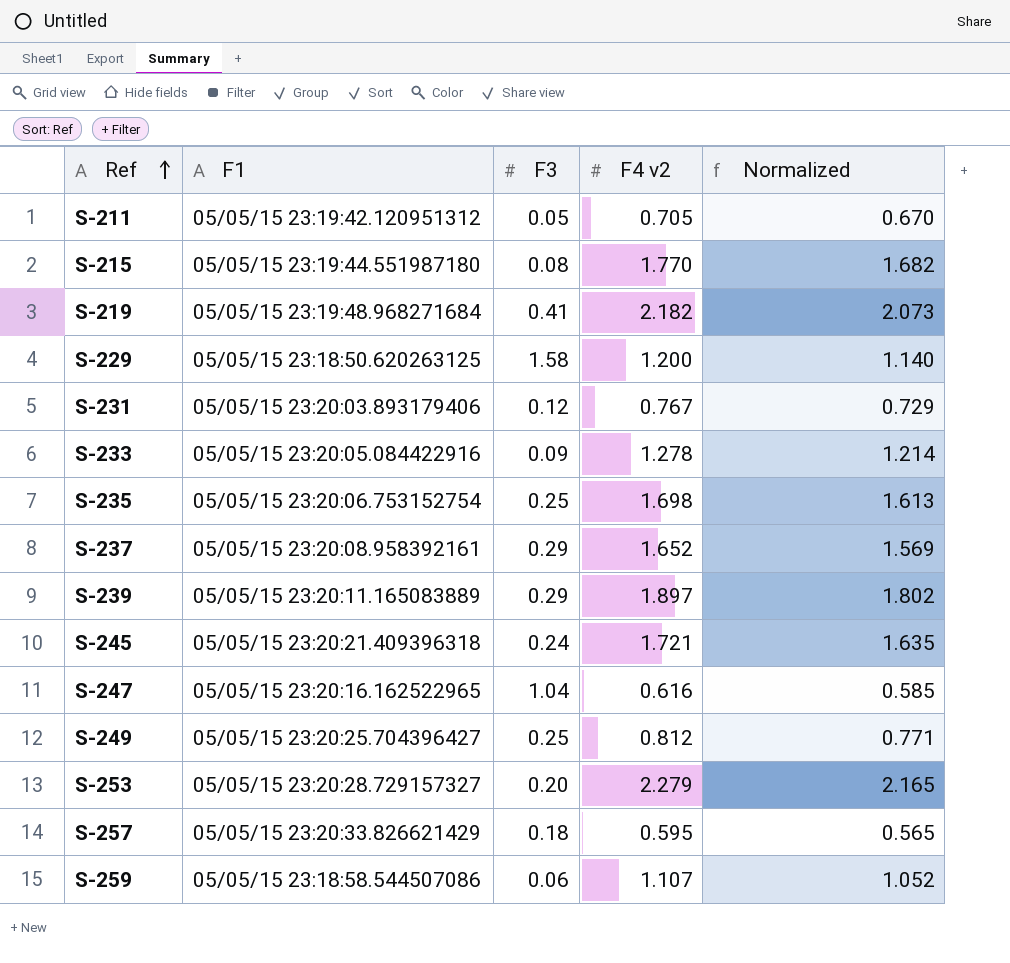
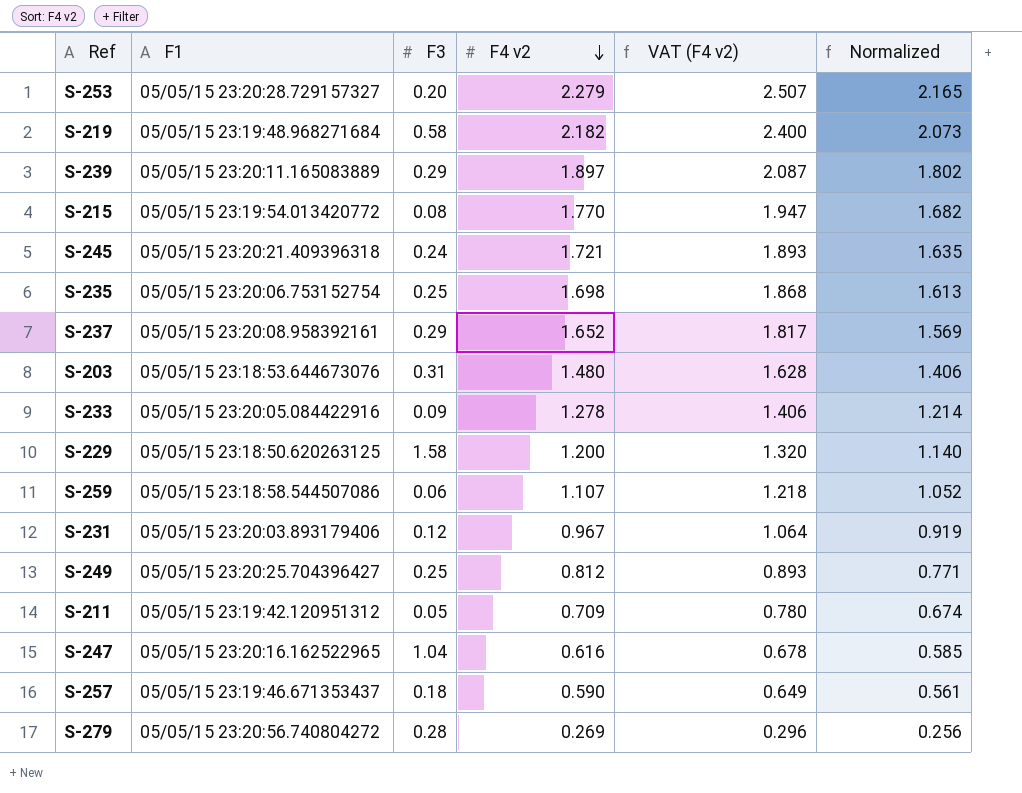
row order: Ref ascending -> F4 v2 descending
column VAT (F4 v2) | formula: none -> [F4 v2] * 1.1
S-219 | F3: 0.41 -> 0.58
S-215 | F1: 05/05/15 23:19:44.551987180 -> 05/05/15 23:19:54.013420772
row S-203: none -> 05/05/15 23:18:53.644673076 | 0.31 | 1.480 | 1.628 | 1.406
S-231 | F4 v2: 0.767 -> 0.967
S-231 | Normalized: 0.729 -> 0.919
S-211 | F4 v2: 0.705 -> 0.709
S-211 | Normalized: 0.670 -> 0.674
S-257 | F1: 05/05/15 23:20:33.826621429 -> 05/05/15 23:19:46.671353437
S-257 | F4 v2: 0.595 -> 0.590
S-257 | Normalized: 0.565 -> 0.561
row S-279: none -> 05/05/15 23:20:56.740804272 | 0.28 | 0.269 | 0.296 | 0.256

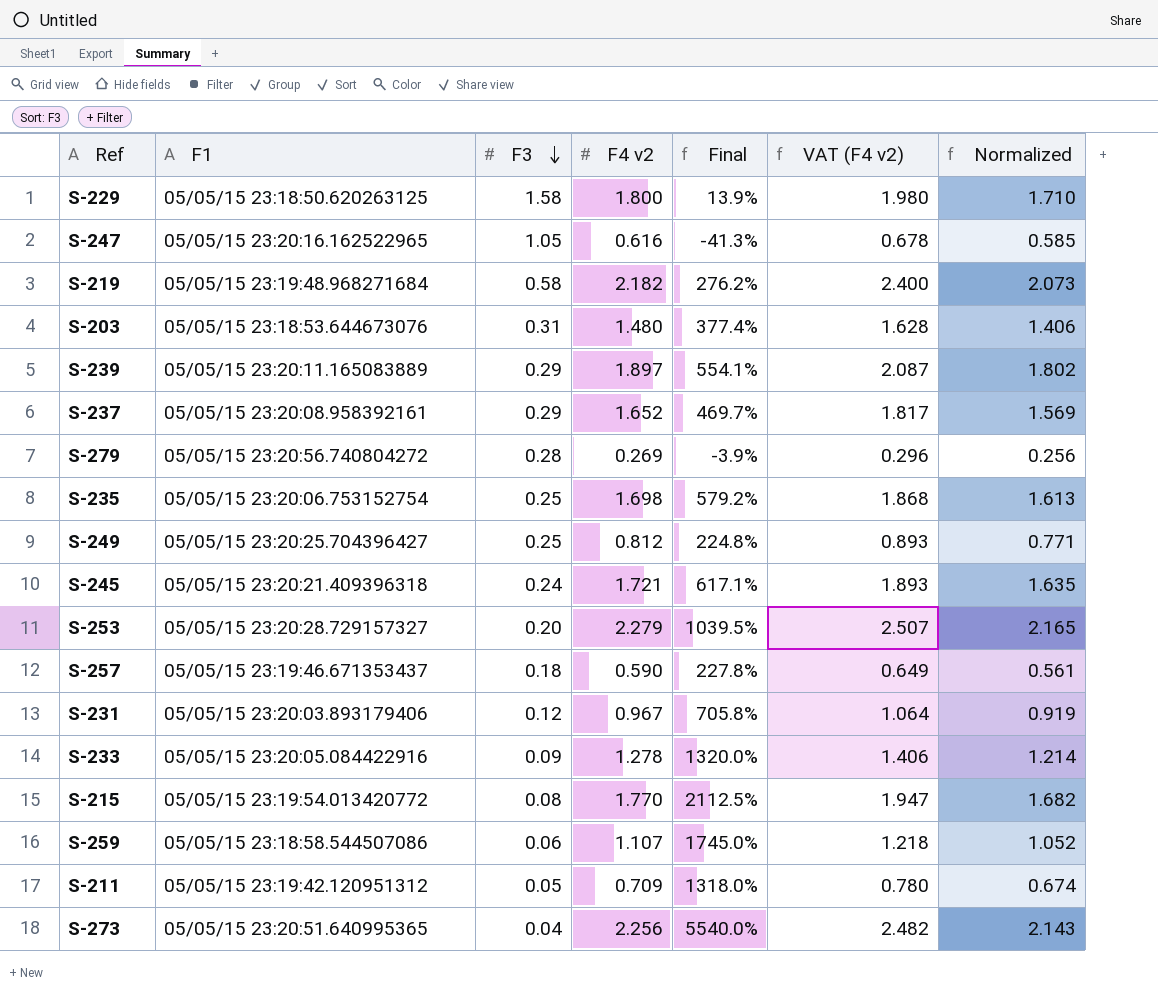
row order: F4 v2 descending -> F3 descending
column Final | formula: none -> ([F4 v2] - [F3]) / [F3]
S-229 | F4 v2: 1.200 -> 1.800
S-229 | VAT (F4 v2): 1.320 -> 1.980
S-229 | Normalized: 1.140 -> 1.710
S-247 | F3: 1.04 -> 1.05
row S-273: none -> 05/05/15 23:20:51.640995365 | 0.04 | 2.256 | 5540.0% | 2.482 | 2.143

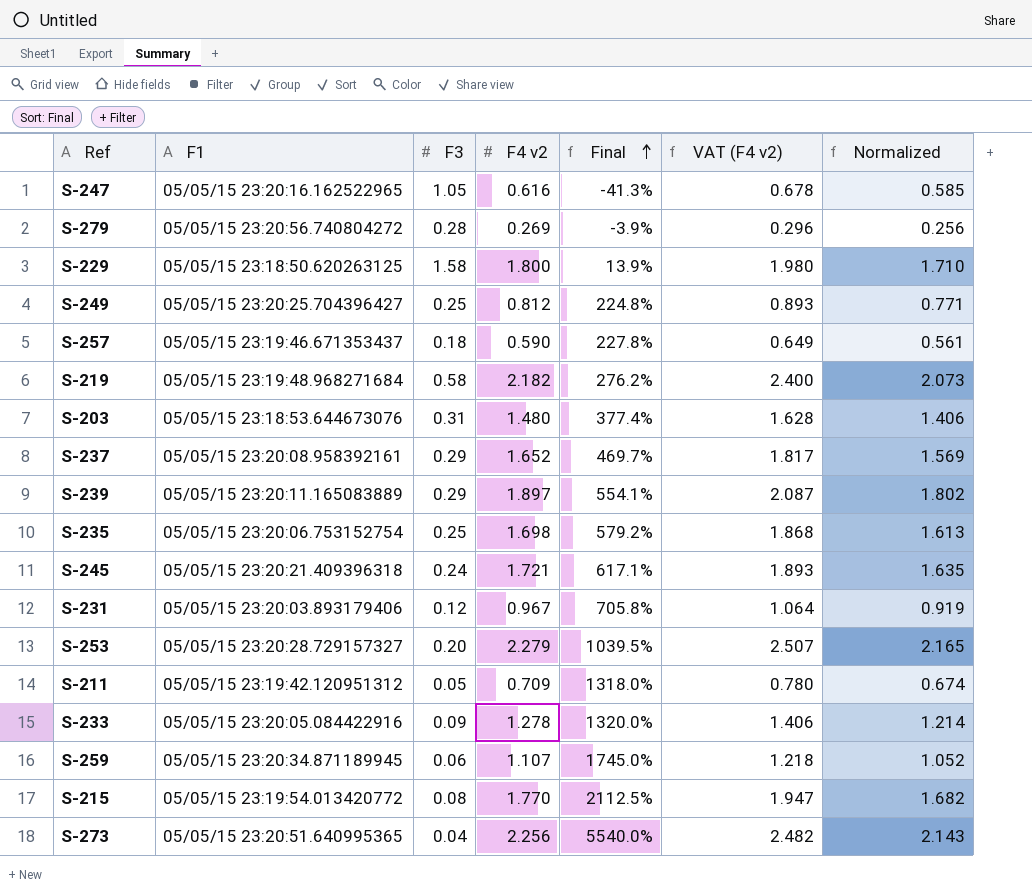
row order: F3 descending -> Final ascending
S-259 | F1: 05/05/15 23:18:58.544507086 -> 05/05/15 23:20:34.871189945

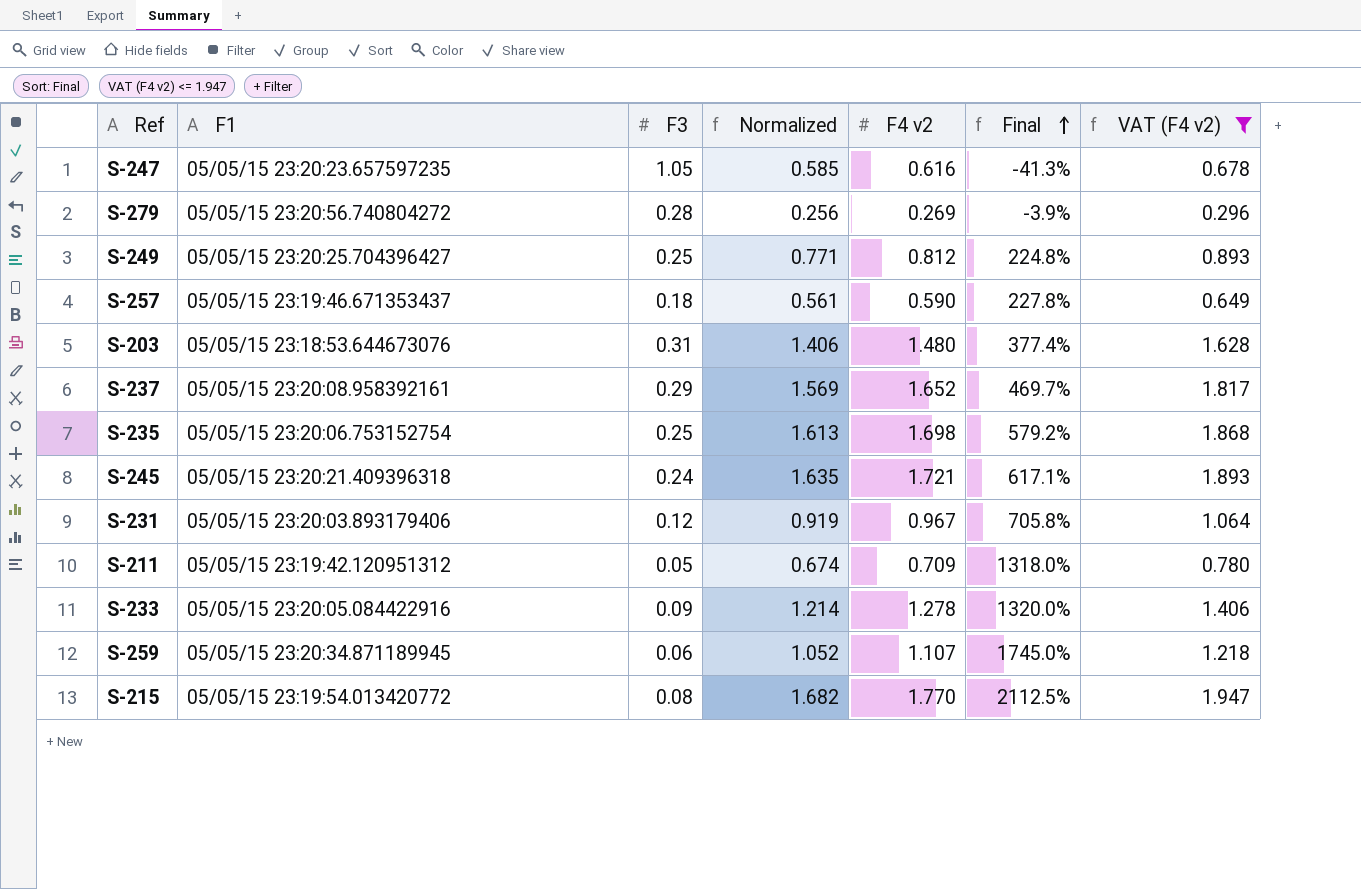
filter: none -> VAT (F4 v2) <= 1.947
column Normalized | position: 7 -> 4
S-247 | F1: 05/05/15 23:20:16.162522965 -> 05/05/15 23:20:23.657597235

